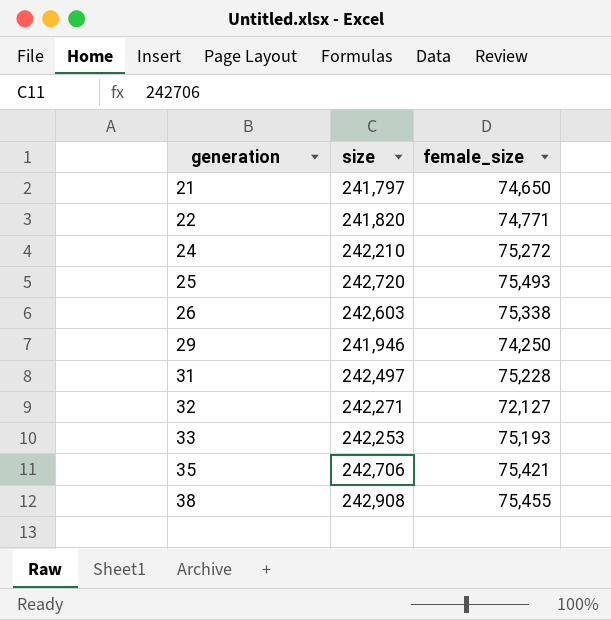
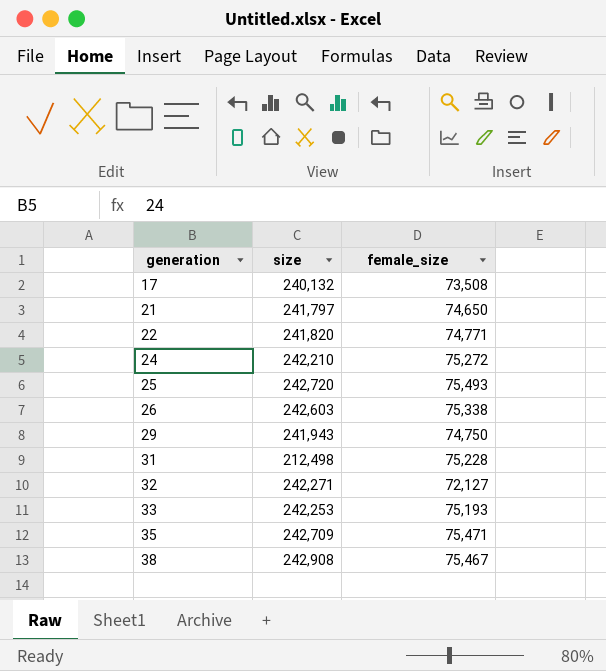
row 17: none -> 240,132 | 73,508
29 | size: 241,946 -> 241,943
29 | female_size: 74,250 -> 74,750
31 | size: 242,497 -> 212,498
35 | size: 242,706 -> 242,709
35 | female_size: 75,421 -> 75,471
38 | female_size: 75,455 -> 75,467

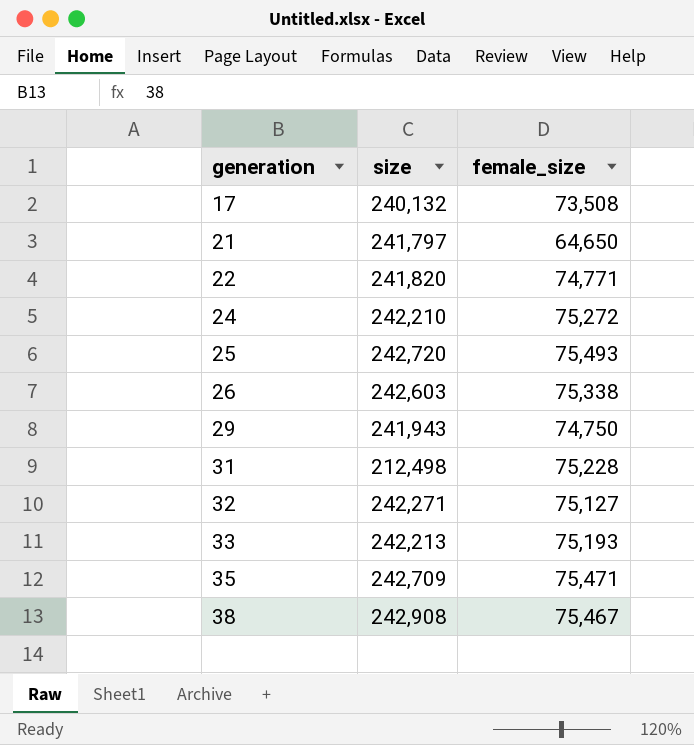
21 | female_size: 74,650 -> 64,650
32 | female_size: 72,127 -> 75,127
33 | size: 242,253 -> 242,213

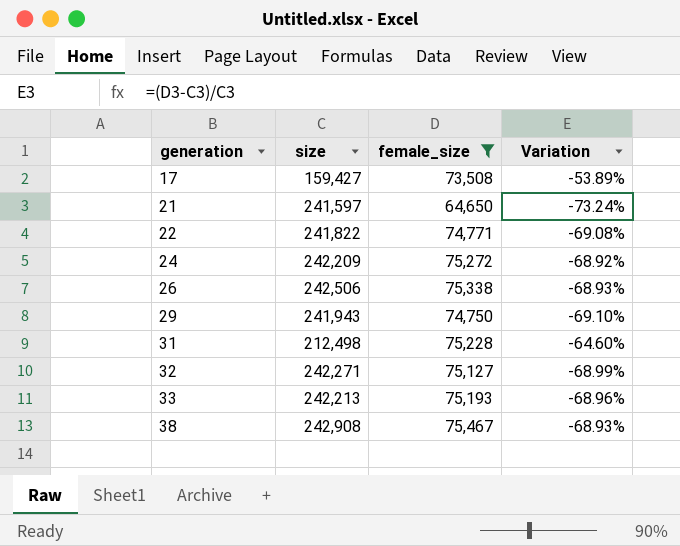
filter: none -> female_size <= 75,467
column Variation | formula: none -> ([female_size] - [size]) / [size]
17 | size: 240,132 -> 159,427
21 | size: 241,797 -> 241,597
22 | size: 241,820 -> 241,822
24 | size: 242,210 -> 242,209
26 | size: 242,603 -> 242,506

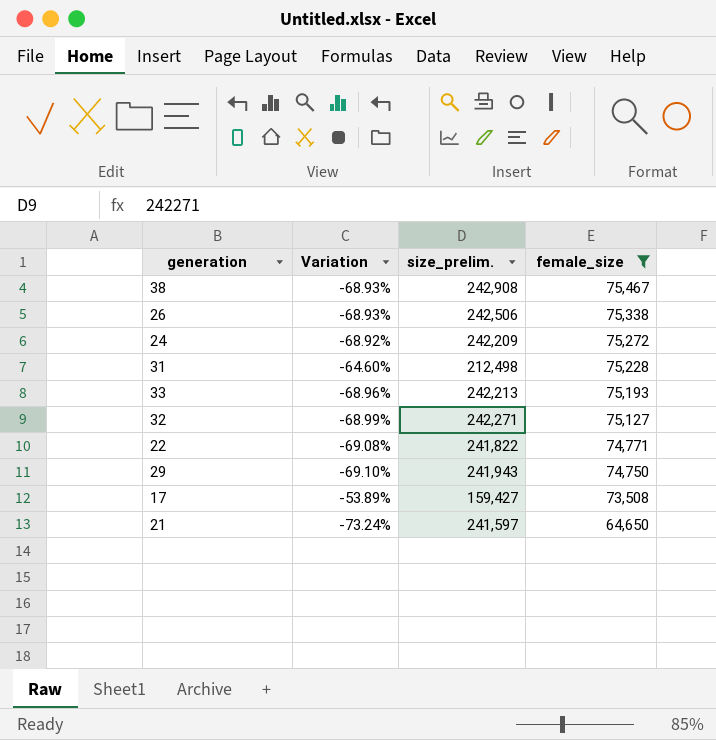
row order: generation ascending -> female_size descending
column Variation | position: 4 -> 2
column name: size -> size_prelim.

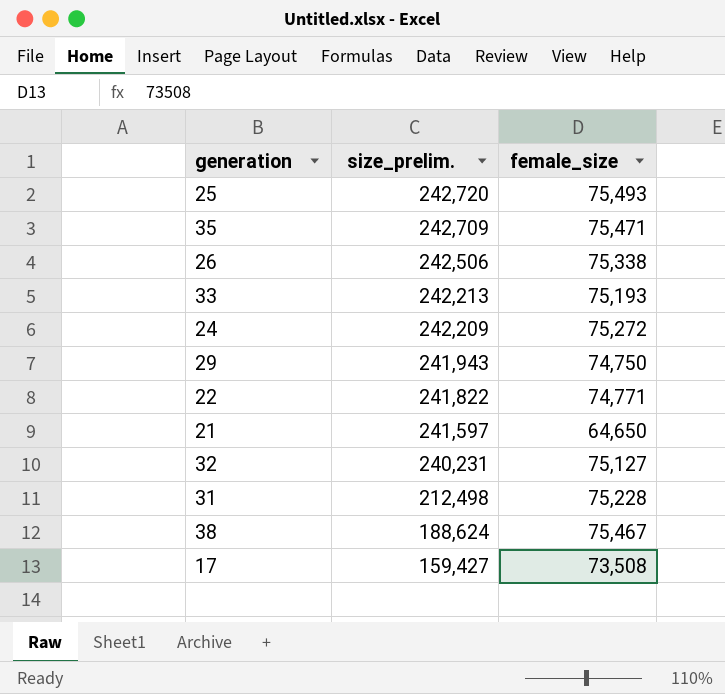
filter: female_size <= 75,467 -> none
row order: female_size descending -> size_prelim. descending
column Variation | formula: ([female_size] - [size_prelim.]) / [size_prelim.] -> none
32 | size_prelim.: 242,271 -> 240,231
38 | size_prelim.: 242,908 -> 188,624

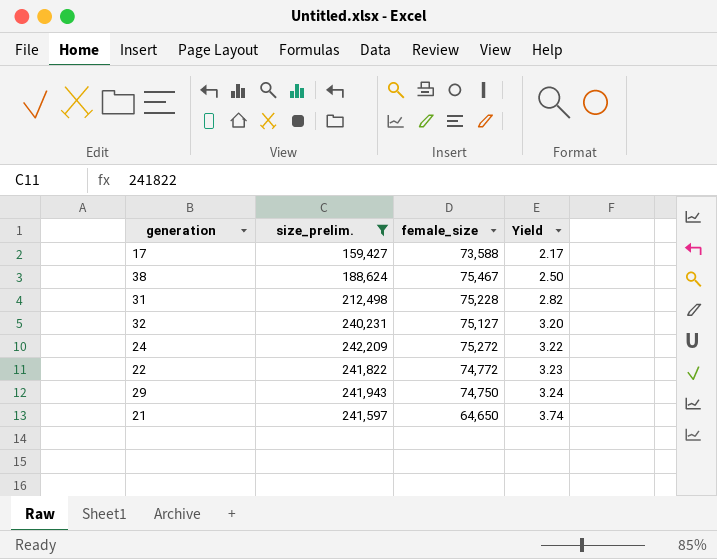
filter: none -> size_prelim. <= 242,209
row order: size_prelim. descending -> Yield ascending
column Yield | formula: none -> [size_prelim.] / [female_size]
17 | female_size: 73,508 -> 73,588
22 | female_size: 74,771 -> 74,772

